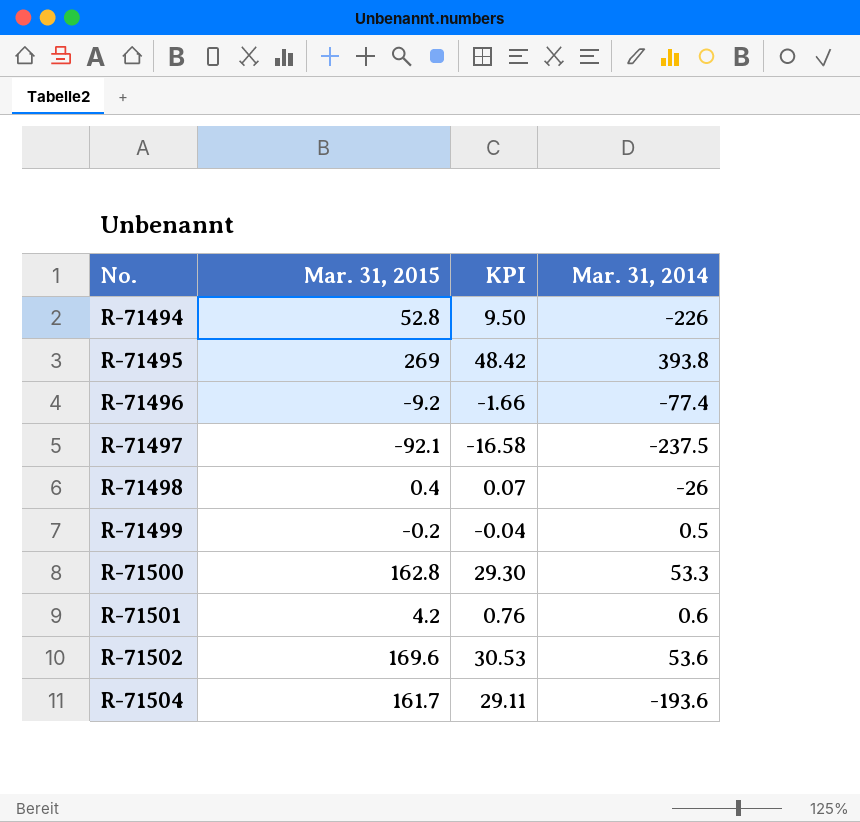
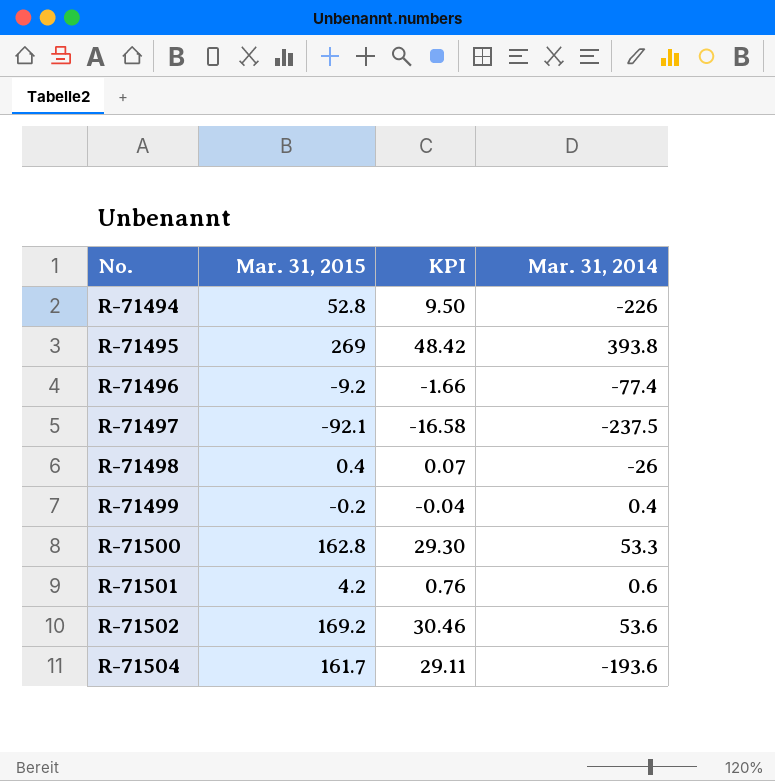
R-71499 | Mar. 31, 2014: 0.5 -> 0.4
R-71502 | Mar. 31, 2015: 169.6 -> 169.2
R-71502 | KPI: 30.53 -> 30.46

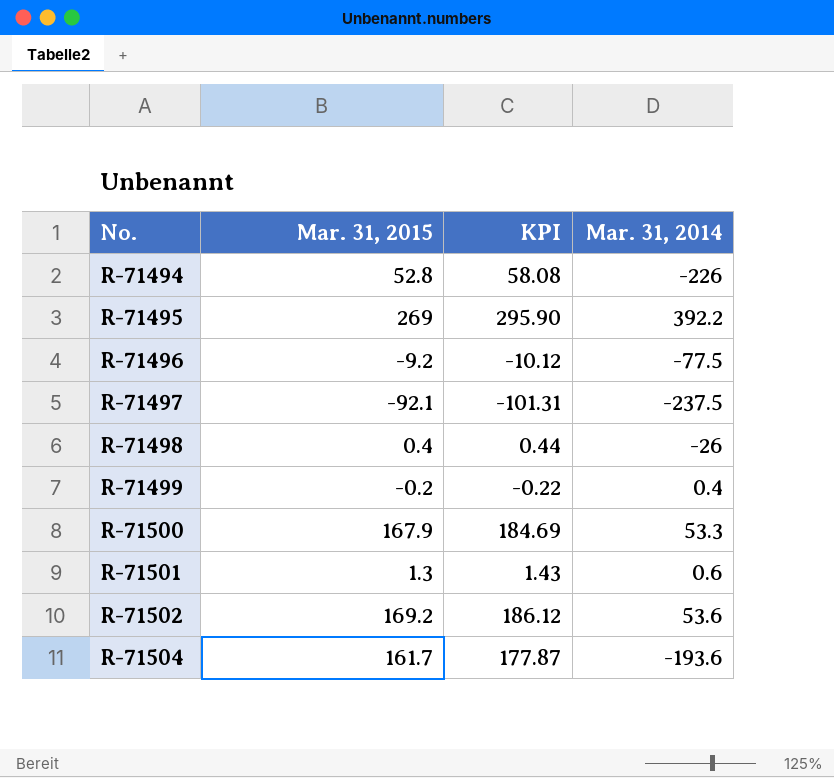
column KPI | formula: [Mar. 31, 2015] * 0.18 -> [Mar. 31, 2015] * 1.1
R-71495 | Mar. 31, 2014: 393.8 -> 392.2
R-71496 | Mar. 31, 2014: -77.4 -> -77.5
R-71500 | Mar. 31, 2015: 162.8 -> 167.9
R-71501 | Mar. 31, 2015: 4.2 -> 1.3

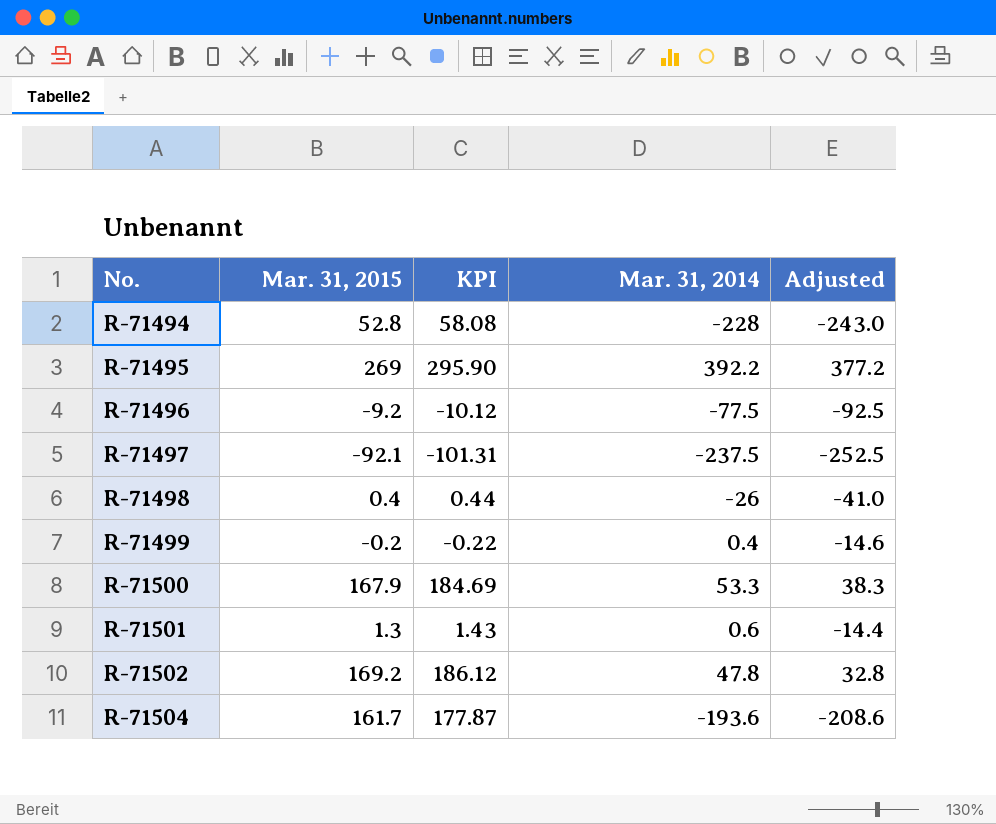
column Adjusted | formula: none -> [Mar. 31, 2014] - 15
R-71494 | Mar. 31, 2014: -226 -> -228
R-71502 | Mar. 31, 2014: 53.6 -> 47.8

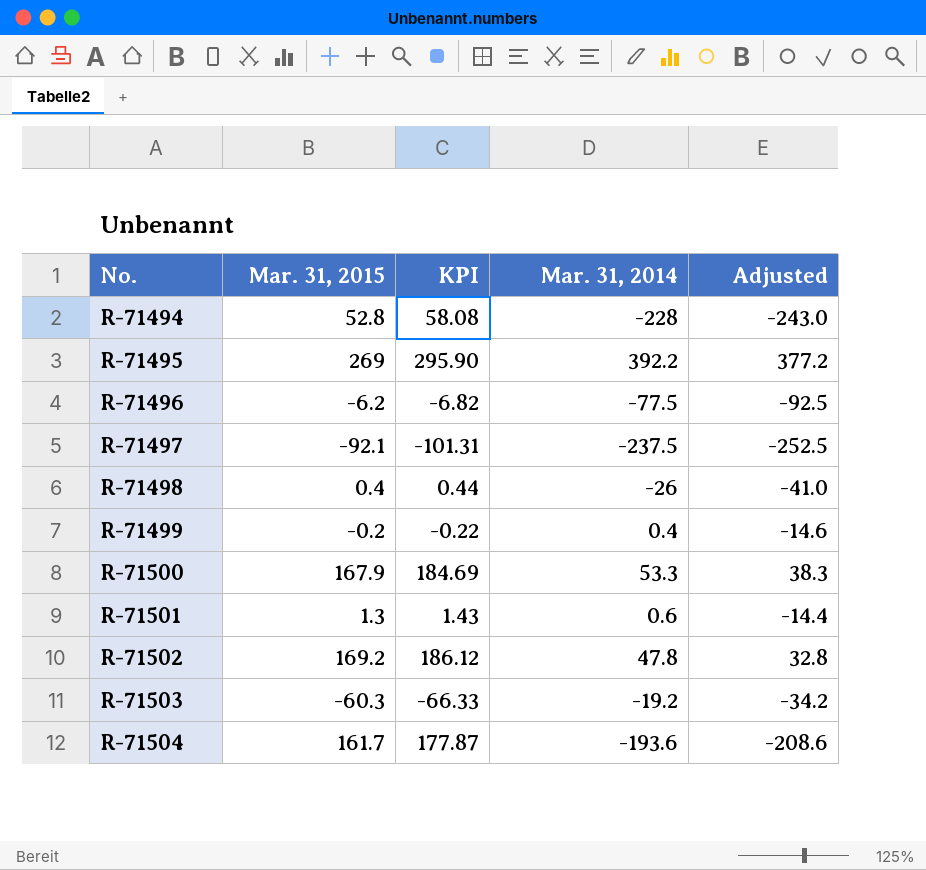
R-71496 | Mar. 31, 2015: -9.2 -> -6.2
R-71496 | KPI: -10.12 -> -6.82
row R-71503: none -> -60.3 | -66.33 | -19.2 | -34.2

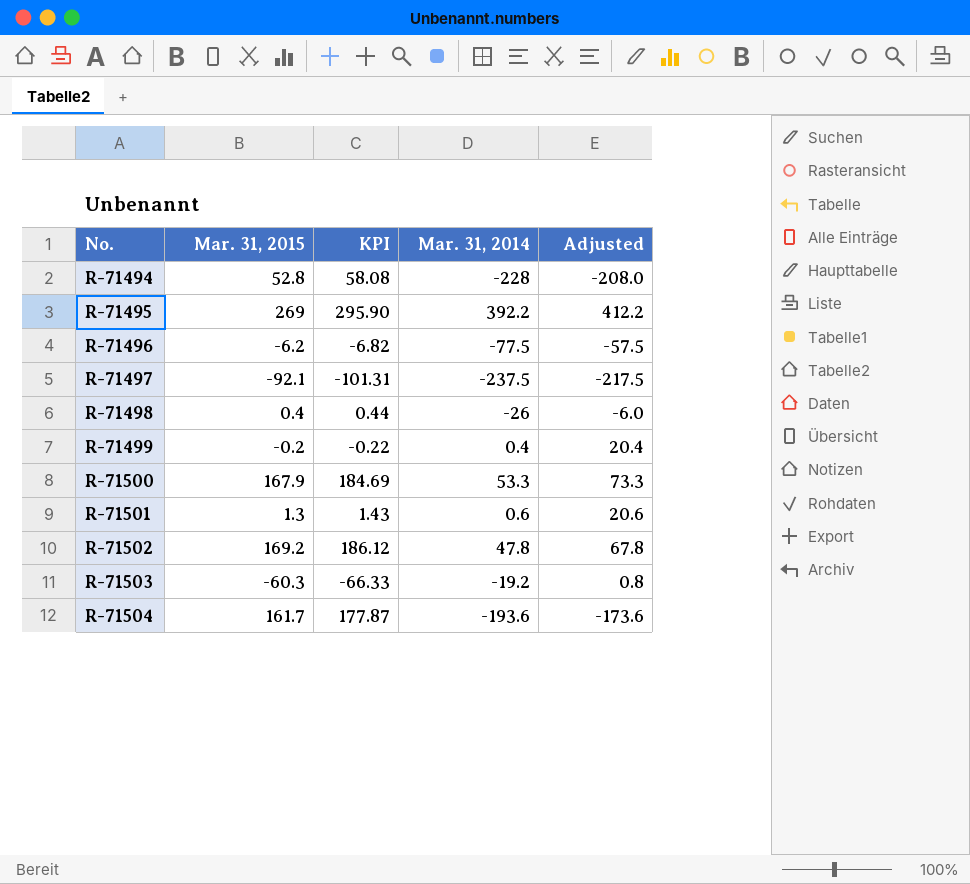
column Adjusted | formula: [Mar. 31, 2014] - 15 -> [Mar. 31, 2014] + 20

